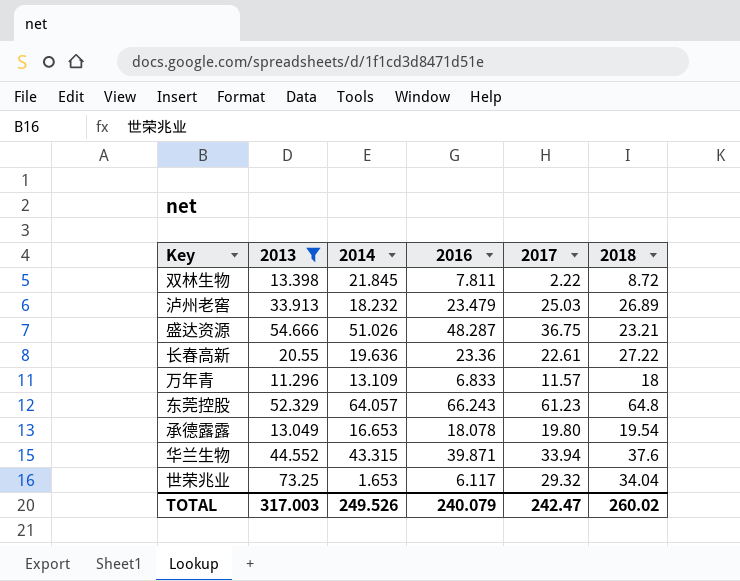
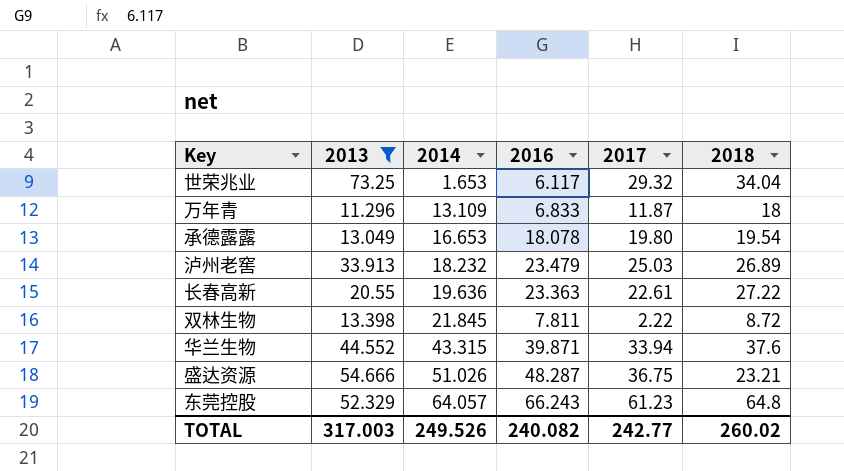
row order: none -> 2014 ascending
万年青 | 2017: 11.57 -> 11.87
长春高新 | 2016: 23.36 -> 23.363
TOTAL | 2016: 240.079 -> 240.082
TOTAL | 2017: 242.47 -> 242.77

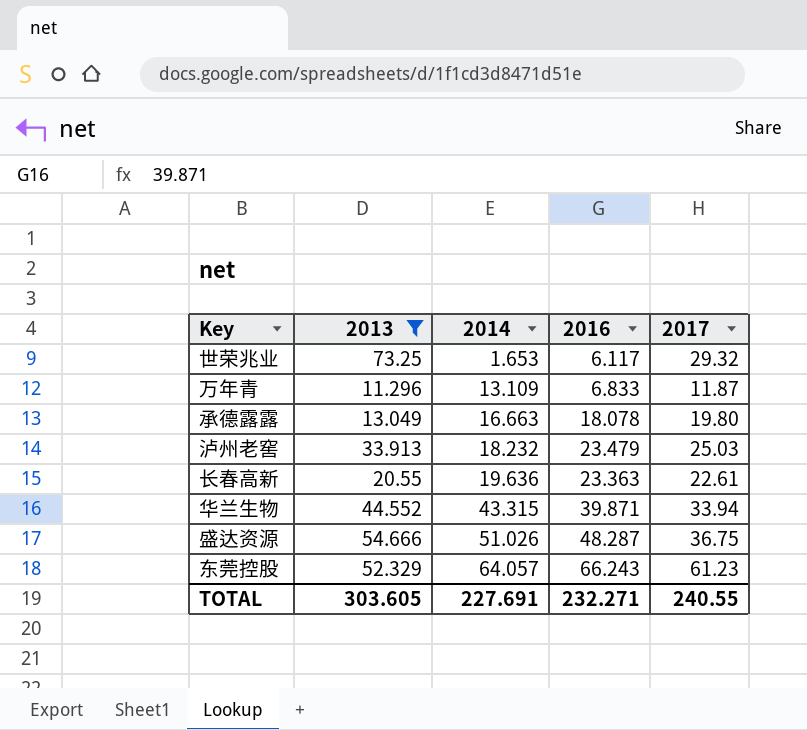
column 2018 | position: 6 -> none
row 双林生物: 13.398 | 21.845 | 7.811 | 2.22 | 8.72 -> none
承德露露 | 2014: 16.653 -> 16.663
TOTAL | 2013: 317.003 -> 303.605
TOTAL | 2014: 249.526 -> 227.691
TOTAL | 2016: 240.082 -> 232.271
TOTAL | 2017: 242.77 -> 240.55

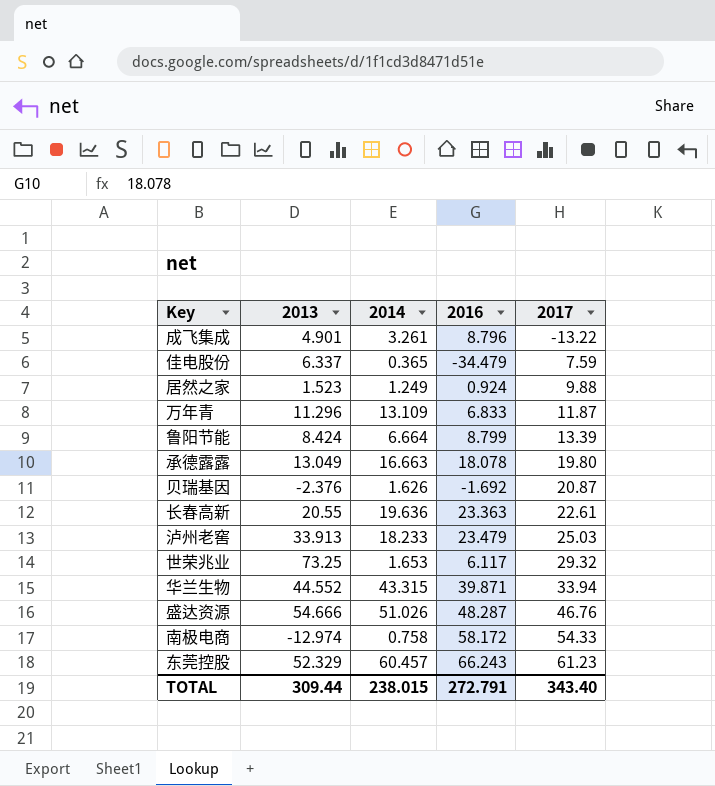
filter: 2013 >= 11.296 -> none
row order: 2014 ascending -> 2017 ascending
泸州老窖 | 2014: 18.232 -> 18.233
盛达资源 | 2017: 36.75 -> 46.76
东莞控股 | 2014: 64.057 -> 60.457
TOTAL | 2013: 303.605 -> 309.44
TOTAL | 2014: 227.691 -> 238.015
TOTAL | 2016: 232.271 -> 272.791
TOTAL | 2017: 240.55 -> 343.40

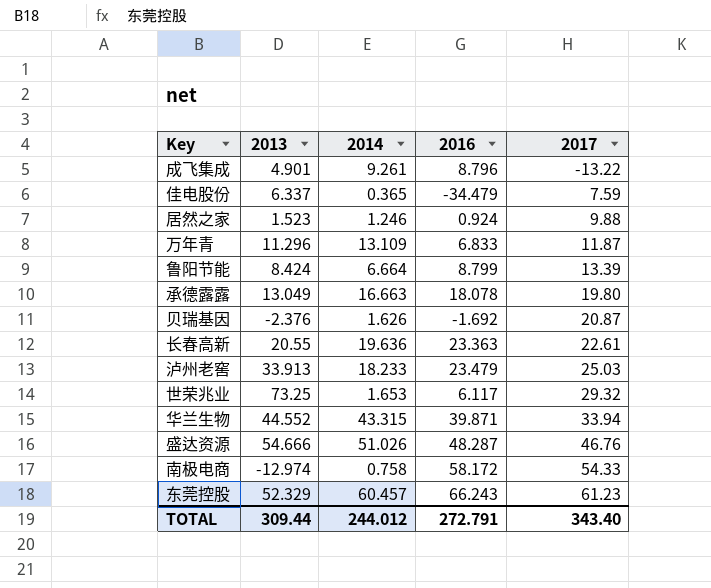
成飞集成 | 2014: 3.261 -> 9.261
居然之家 | 2014: 1.249 -> 1.246
TOTAL | 2014: 238.015 -> 244.012

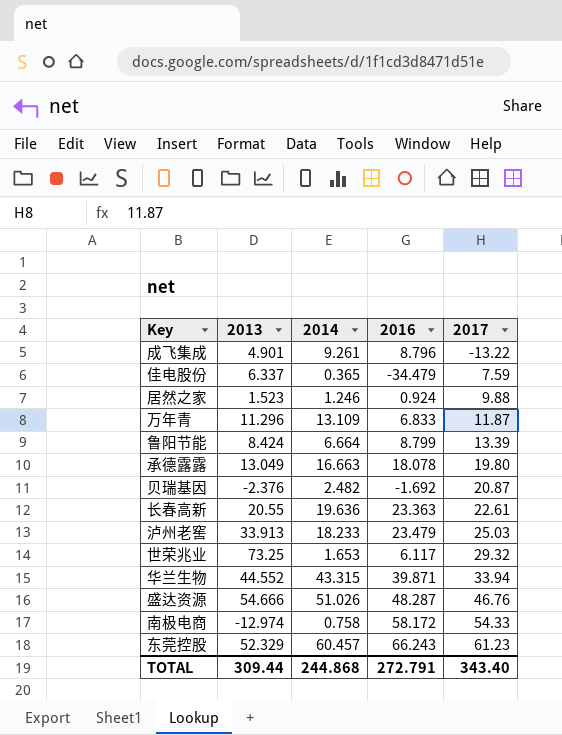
贝瑞基因 | 2014: 1.626 -> 2.482
TOTAL | 2014: 244.012 -> 244.868

